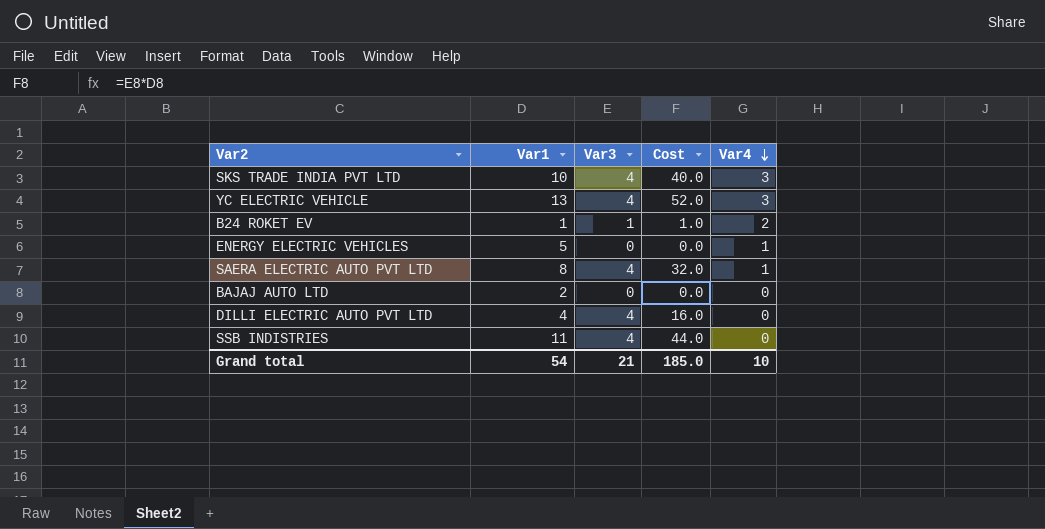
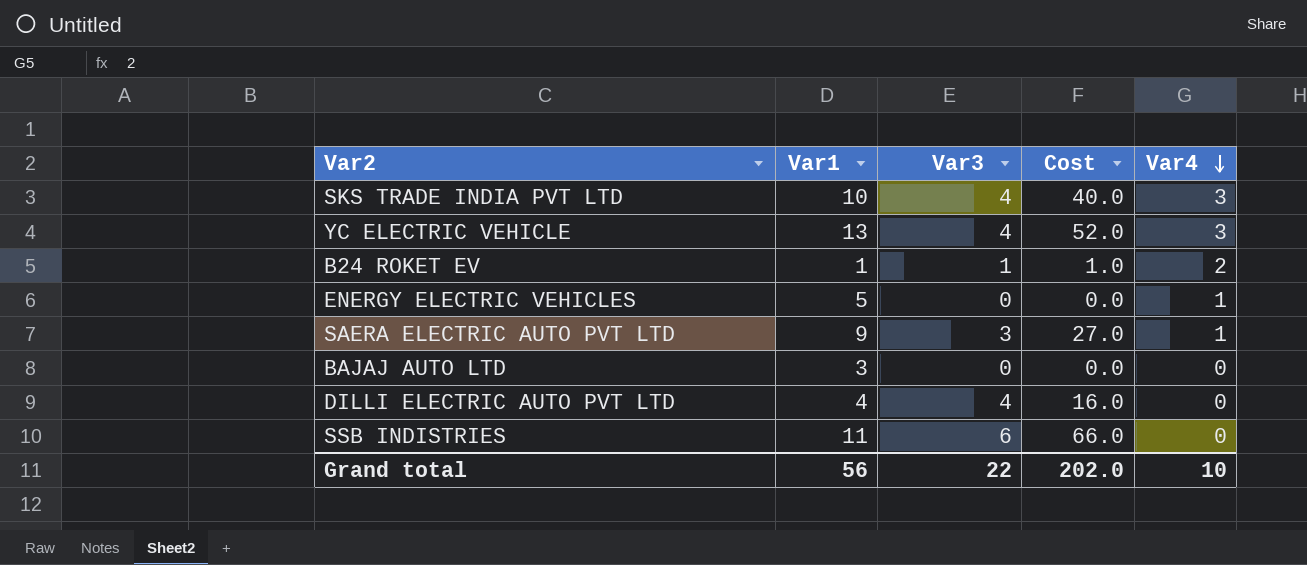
SAERA ELECTRIC AUTO PVT LTD | Var1: 8 -> 9
SAERA ELECTRIC AUTO PVT LTD | Var3: 4 -> 3
SAERA ELECTRIC AUTO PVT LTD | Cost: 32.0 -> 27.0
BAJAJ AUTO LTD | Var1: 2 -> 3
SSB INDISTRIES | Var3: 4 -> 6
SSB INDISTRIES | Cost: 44.0 -> 66.0
Grand total | Var1: 54 -> 56
Grand total | Var3: 21 -> 22
Grand total | Cost: 185.0 -> 202.0

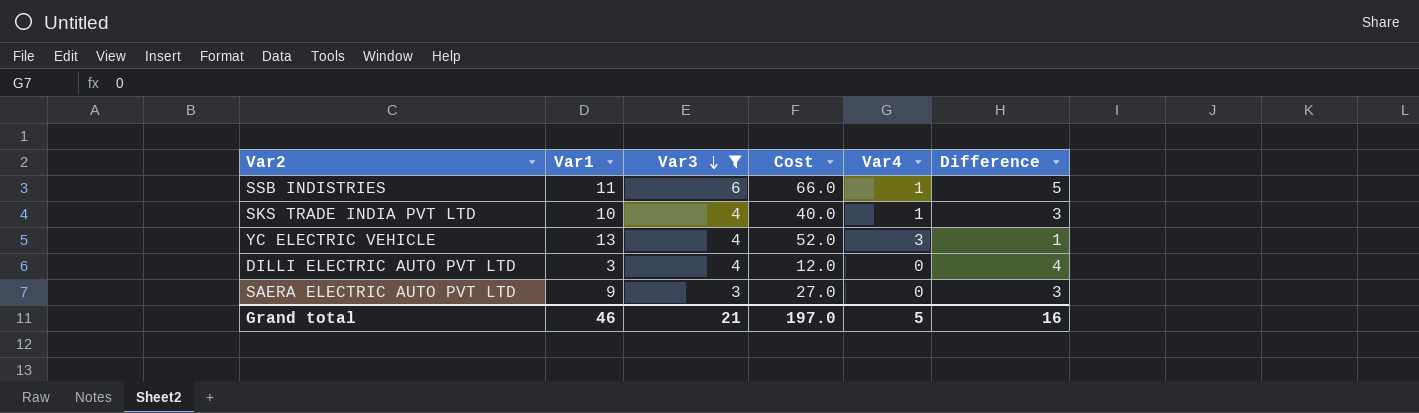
filter: none -> Var3 >= 3
row order: Var4 descending -> Var3 descending
column Difference | formula: none -> [Var3] - [Var4]
SSB INDISTRIES | Var4: 0 -> 1
SKS TRADE INDIA PVT LTD | Var4: 3 -> 1
DILLI ELECTRIC AUTO PVT LTD | Var1: 4 -> 3
DILLI ELECTRIC AUTO PVT LTD | Cost: 16.0 -> 12.0
SAERA ELECTRIC AUTO PVT LTD | Var4: 1 -> 0
Grand total | Var1: 56 -> 46
Grand total | Var3: 22 -> 21
Grand total | Cost: 202.0 -> 197.0
Grand total | Var4: 10 -> 5

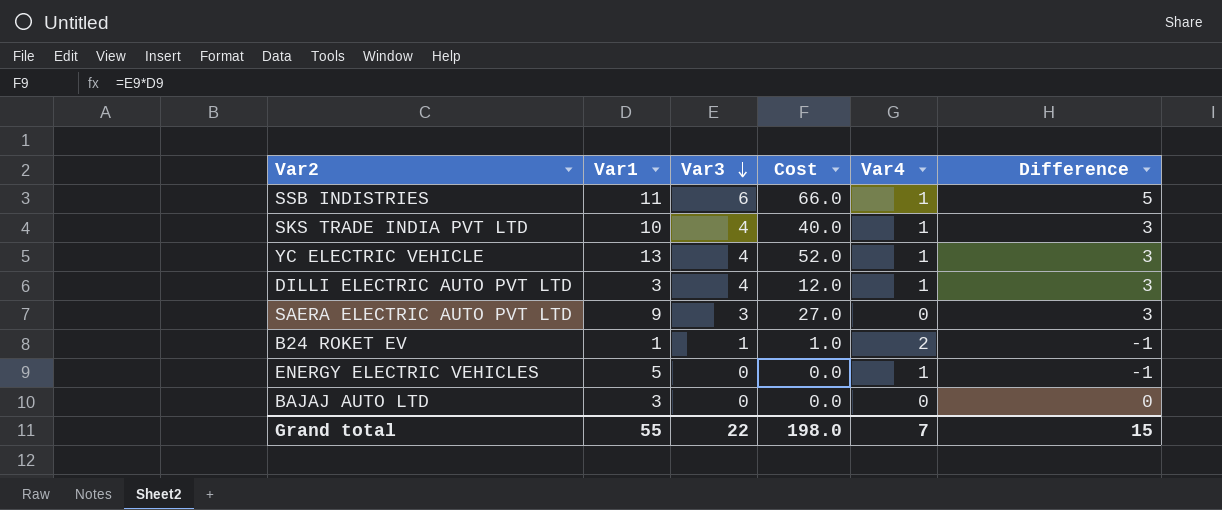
filter: Var3 >= 3 -> none
YC ELECTRIC VEHICLE | Var4: 3 -> 1
YC ELECTRIC VEHICLE | Difference: 1 -> 3
DILLI ELECTRIC AUTO PVT LTD | Var4: 0 -> 1
DILLI ELECTRIC AUTO PVT LTD | Difference: 4 -> 3
Grand total | Var1: 46 -> 55
Grand total | Var3: 21 -> 22
Grand total | Cost: 197.0 -> 198.0
Grand total | Var4: 5 -> 7
Grand total | Difference: 16 -> 15

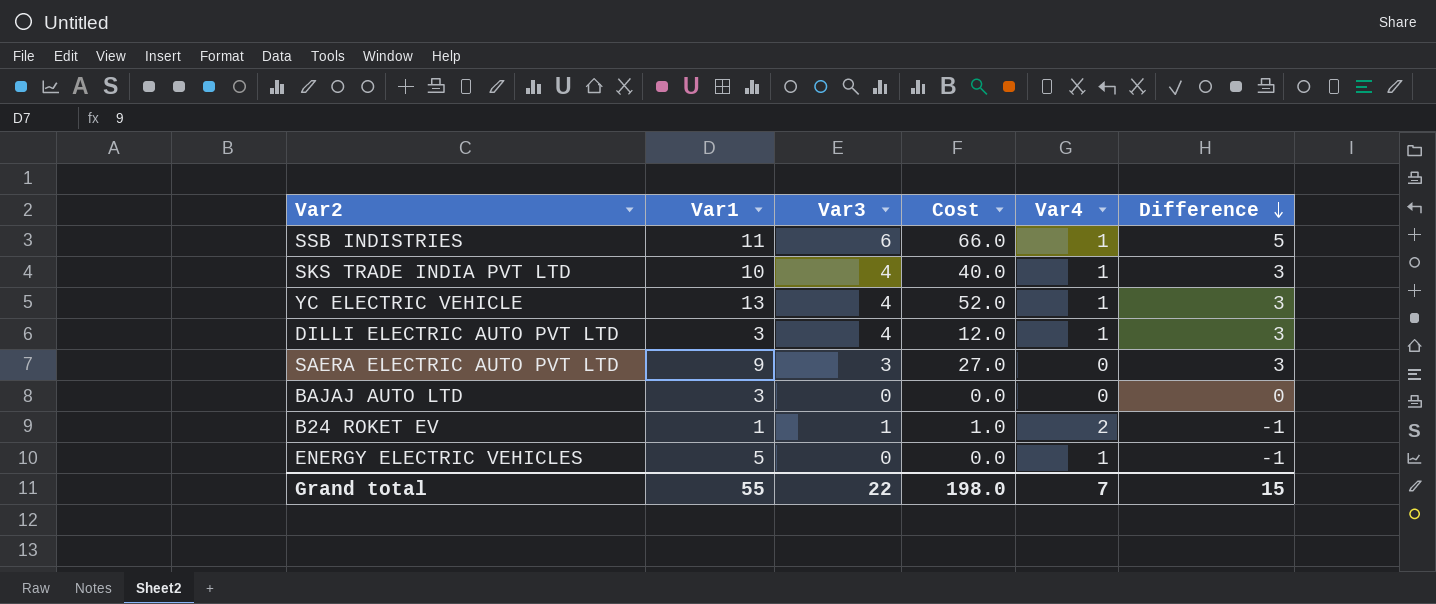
row order: Var3 descending -> Difference descending

